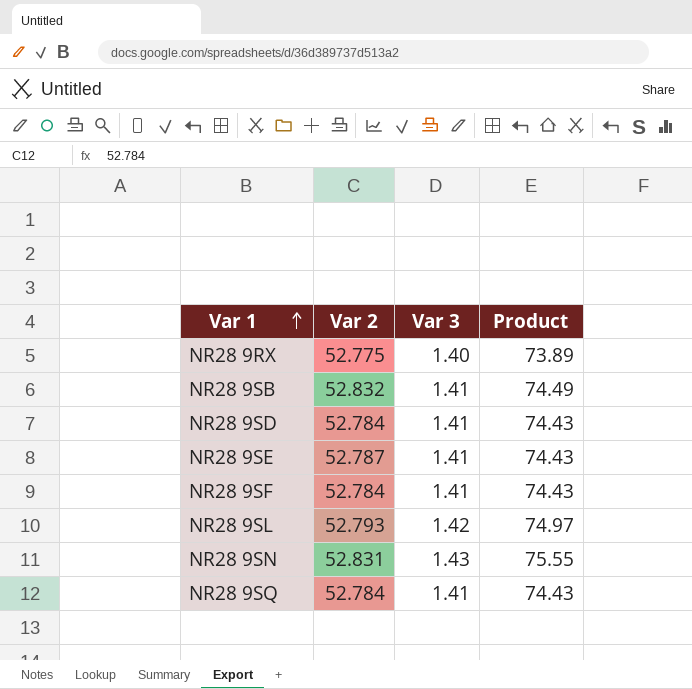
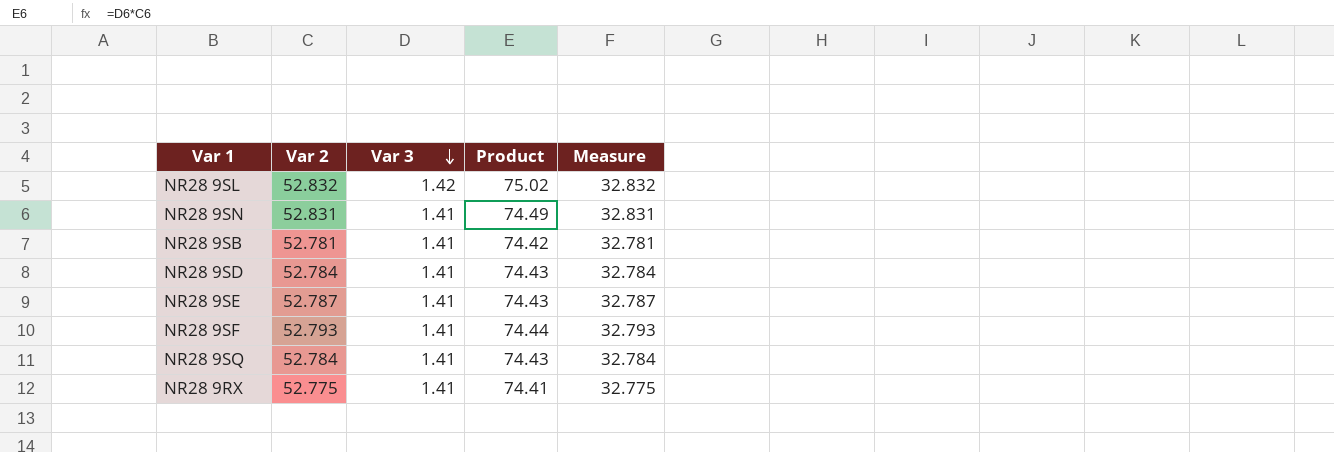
row order: Var 1 ascending -> Var 3 descending
column Measure | formula: none -> [Var 2] - 20
NR28 9SL | Var 2: 52.793 -> 52.832
NR28 9SL | Product: 74.97 -> 75.02
NR28 9SN | Var 3: 1.43 -> 1.41
NR28 9SN | Product: 75.55 -> 74.49
NR28 9SB | Var 2: 52.832 -> 52.781
NR28 9SB | Product: 74.49 -> 74.42
NR28 9SF | Var 2: 52.784 -> 52.793
NR28 9SF | Product: 74.43 -> 74.44
NR28 9RX | Var 3: 1.40 -> 1.41
NR28 9RX | Product: 73.89 -> 74.41

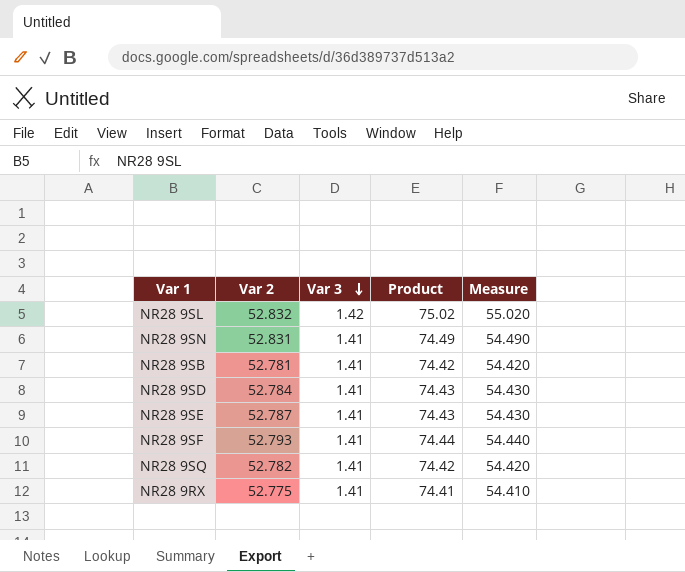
column Measure | formula: [Var 2] - 20 -> [Product] - 20
NR28 9SQ | Var 2: 52.784 -> 52.782
NR28 9SQ | Product: 74.43 -> 74.42

